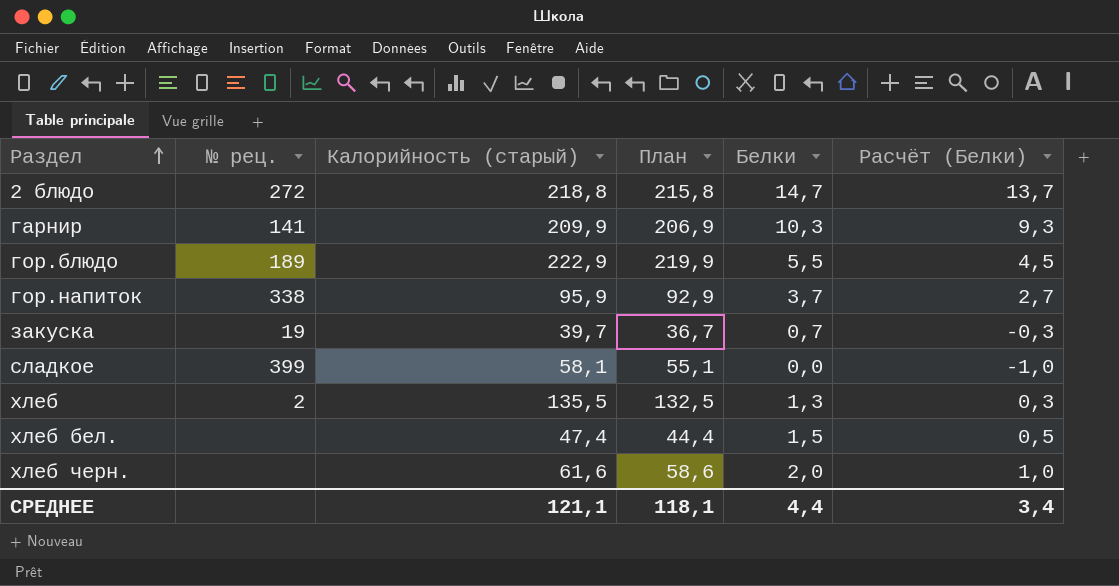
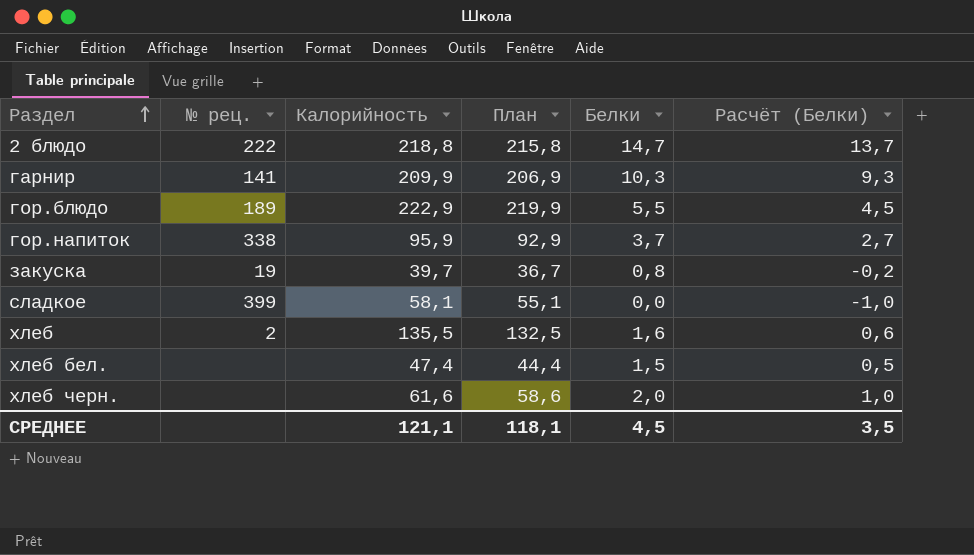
column name: Калорийность (старый) -> Калорийность
2 блюдо | № рец.: 272 -> 222
закуска | Белки: 0,7 -> 0,8
закуска | Расчёт (Белки): -0,3 -> -0,2
хлеб | Белки: 1,3 -> 1,6
хлеб | Расчёт (Белки): 0,3 -> 0,6
СРЕДНЕЕ | Белки: 4,4 -> 4,5
СРЕДНЕЕ | Расчёт (Белки): 3,4 -> 3,5

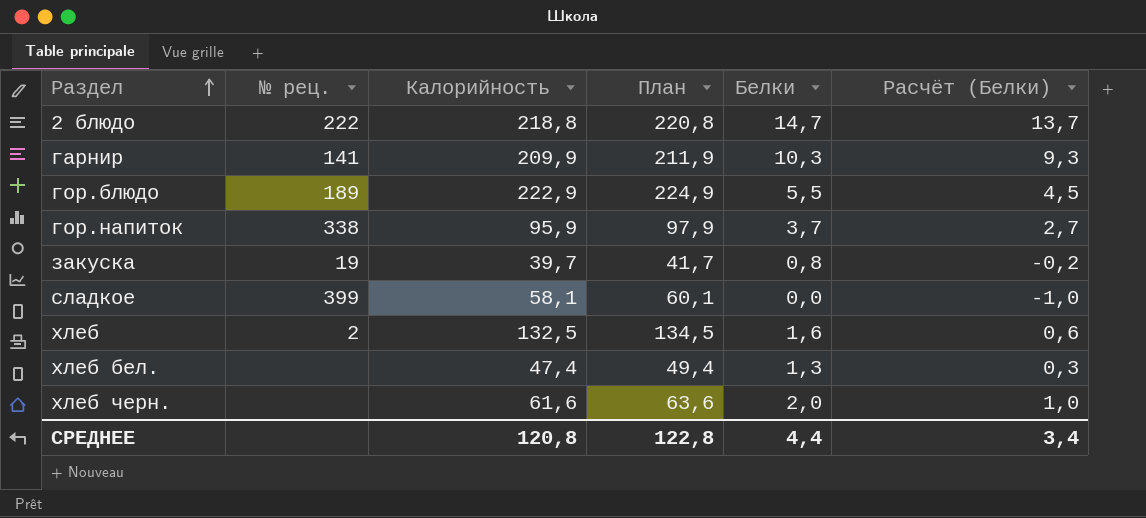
column План | formula: [Калорийность] - 3 -> [Калорийность] + 2
хлеб | Калорийность: 135,5 -> 132,5
хлеб бел. | Белки: 1,5 -> 1,3
хлеб бел. | Расчёт (Белки): 0,5 -> 0,3
СРЕДНЕЕ | Калорийность: 121,1 -> 120,8
СРЕДНЕЕ | План: 118,1 -> 122,8
СРЕДНЕЕ | Белки: 4,5 -> 4,4
СРЕДНЕЕ | Расчёт (Белки): 3,5 -> 3,4

